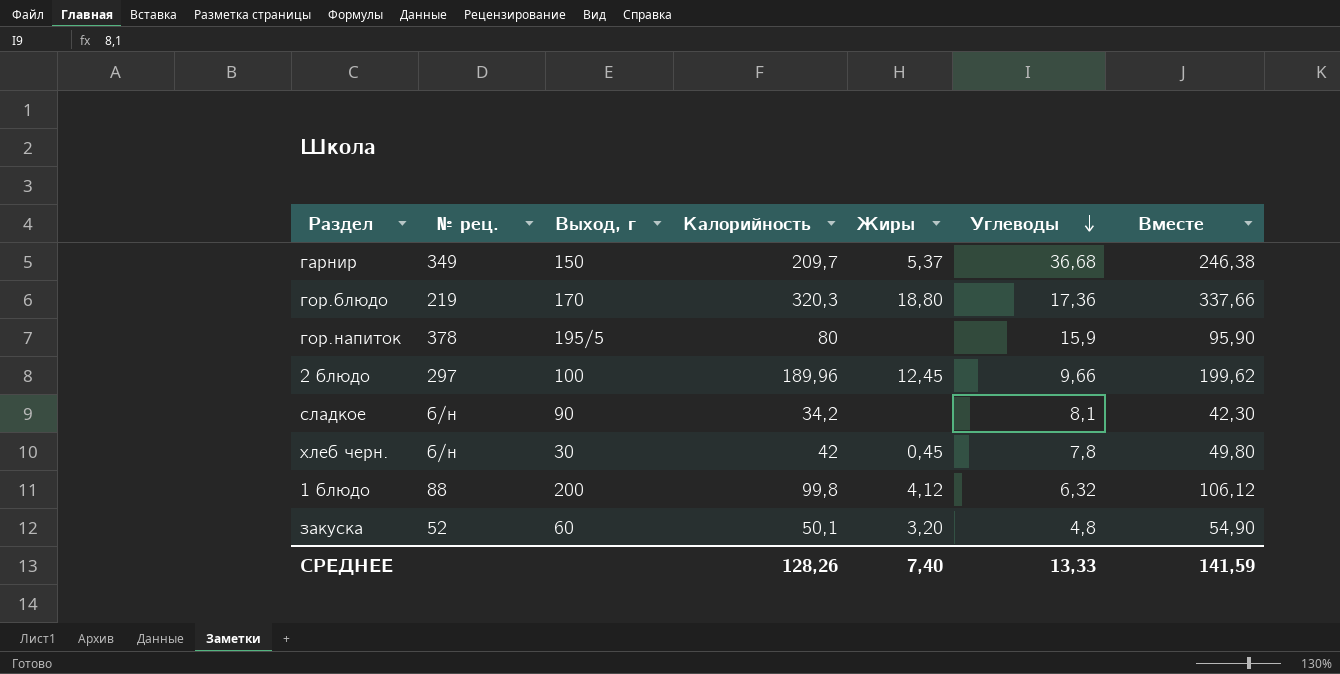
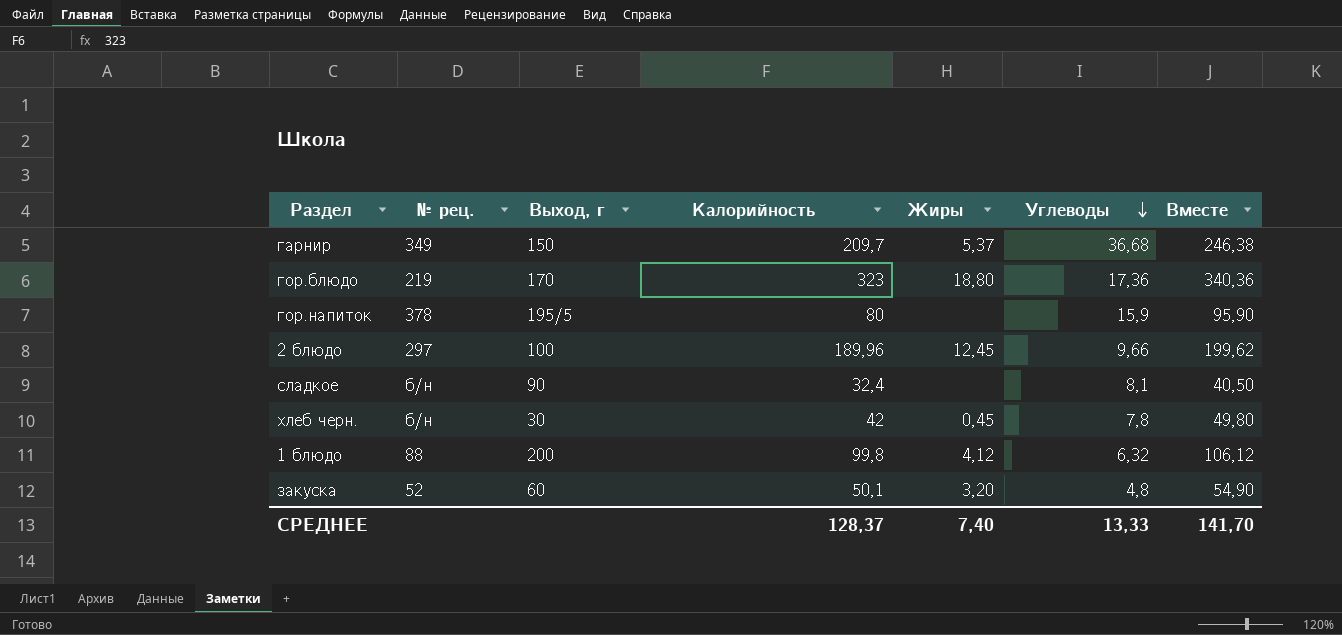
гор.блюдо | Калорийность: 320,3 -> 323
гор.блюдо | Вместе: 337,66 -> 340,36
сладкое | Калорийность: 34,2 -> 32,4
сладкое | Вместе: 42,30 -> 40,50
СРЕДНЕЕ | Калорийность: 128,26 -> 128,37
СРЕДНЕЕ | Вместе: 141,59 -> 141,70

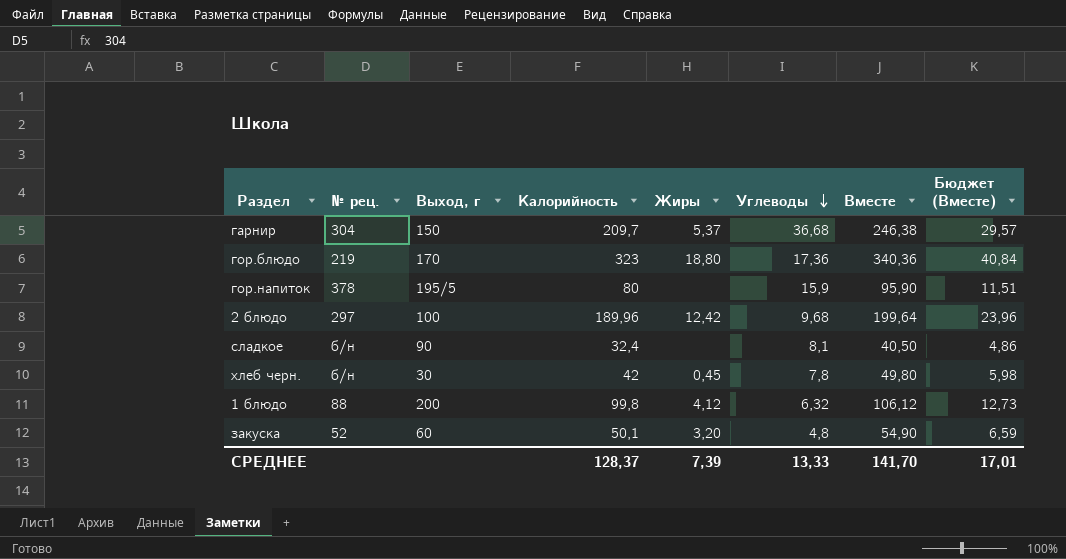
column Бюджет (Вместе) | formula: none -> [Вместе] * 0,12
гарнир | № рец.: 349 -> 304
2 блюдо | Жиры: 12,45 -> 12,42
2 блюдо | Углеводы: 9,66 -> 9,68
2 блюдо | Вместе: 199,62 -> 199,64
СРЕДНЕЕ | Жиры: 7,40 -> 7,39

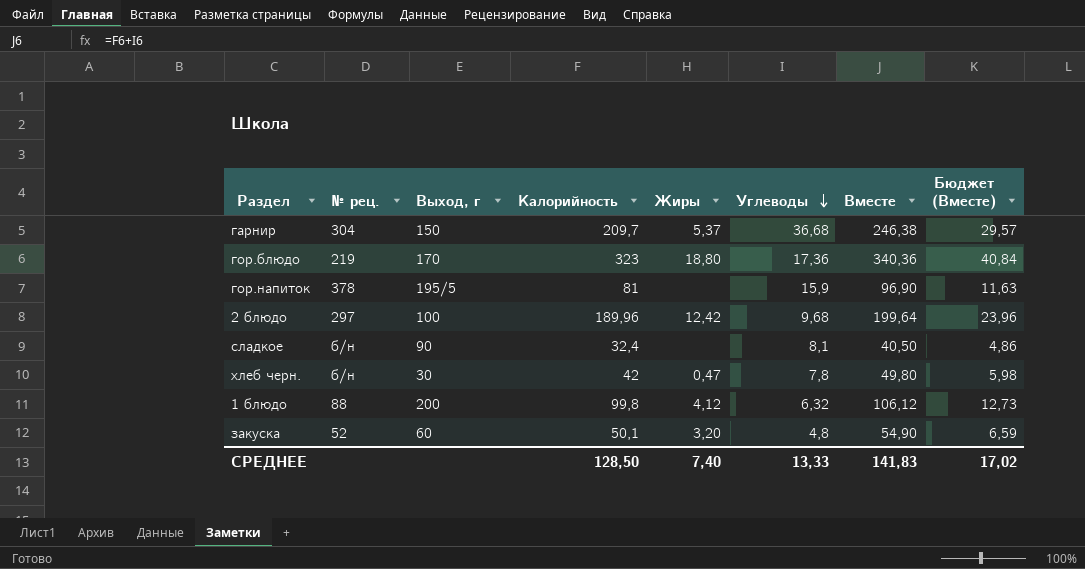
гор.напиток | Калорийность: 80 -> 81
гор.напиток | Вместе: 95,90 -> 96,90
гор.напиток | Бюджет (Вместе): 11,51 -> 11,63
хлеб черн. | Жиры: 0,45 -> 0,47
СРЕДНЕЕ | Калорийность: 128,37 -> 128,50
СРЕДНЕЕ | Жиры: 7,39 -> 7,40
СРЕДНЕЕ | Вместе: 141,70 -> 141,83
СРЕДНЕЕ | Бюджет (Вместе): 17,01 -> 17,02

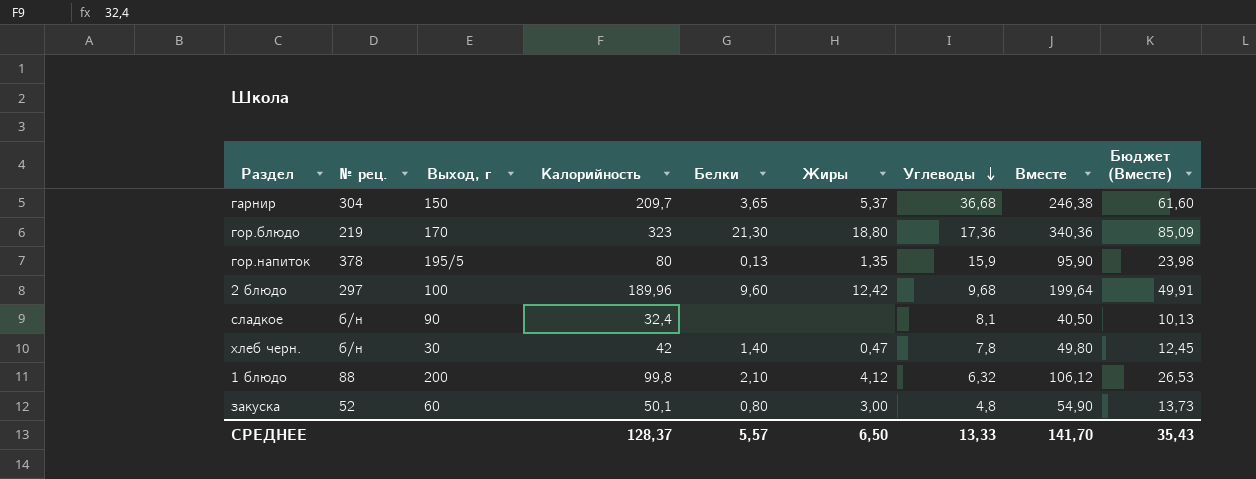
column Белки | position: none -> 5
column Бюджет (Вместе) | formula: [Вместе] * 0,12 -> [Вместе] * 0,25
гор.напиток | Калорийность: 81 -> 80
гор.напиток | Жиры: none -> 1,35
гор.напиток | Вместе: 96,90 -> 95,90
закуска | Жиры: 3,20 -> 3,00
СРЕДНЕЕ | Калорийность: 128,50 -> 128,37
СРЕДНЕЕ | Жиры: 7,40 -> 6,50
СРЕДНЕЕ | Вместе: 141,83 -> 141,70
СРЕДНЕЕ | Бюджет (Вместе): 17,02 -> 35,43

